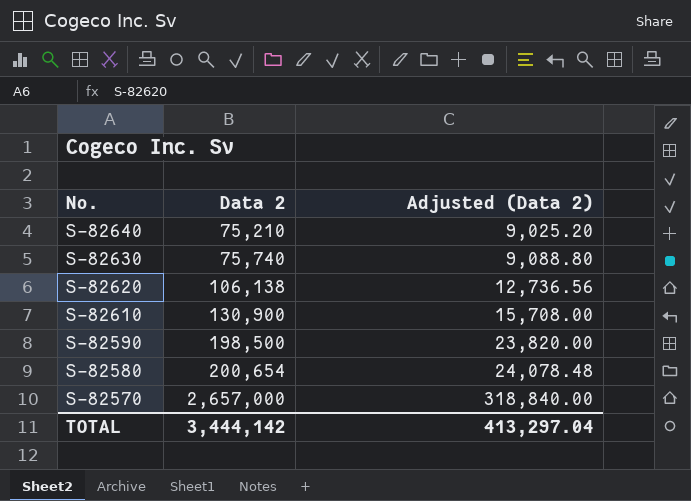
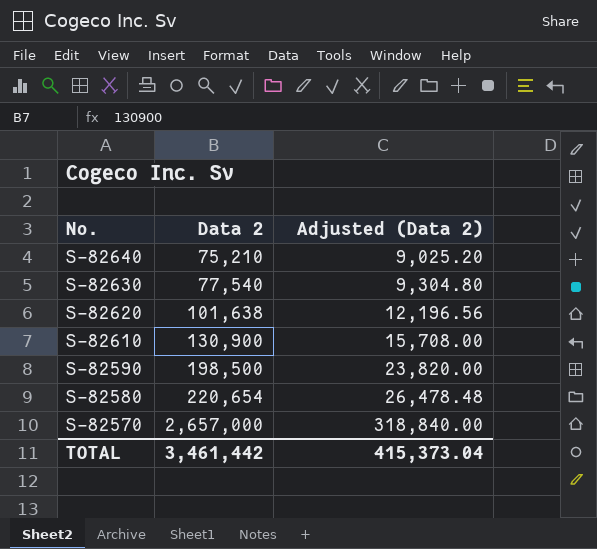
S-82630 | Data 2: 75,740 -> 77,540
S-82630 | Adjusted (Data 2): 9,088.80 -> 9,304.80
S-82620 | Data 2: 106,138 -> 101,638
S-82620 | Adjusted (Data 2): 12,736.56 -> 12,196.56
S-82580 | Data 2: 200,654 -> 220,654
S-82580 | Adjusted (Data 2): 24,078.48 -> 26,478.48
TOTAL | Data 2: 3,444,142 -> 3,461,442
TOTAL | Adjusted (Data 2): 413,297.04 -> 415,373.04

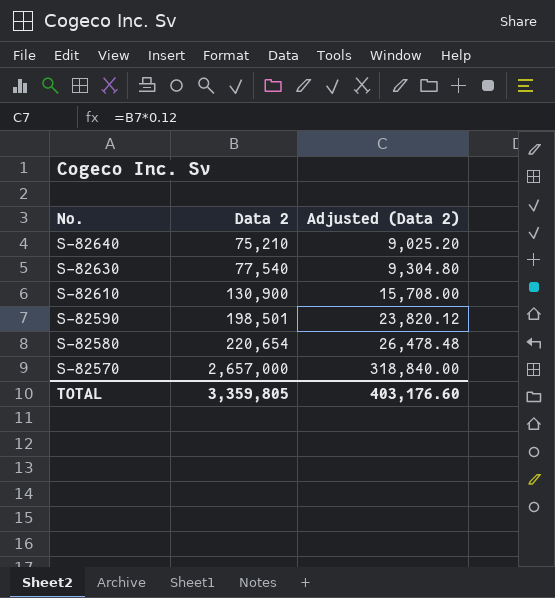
row S-82620: 101,638 | 12,196.56 -> none
S-82590 | Data 2: 198,500 -> 198,501
S-82590 | Adjusted (Data 2): 23,820.00 -> 23,820.12
TOTAL | Data 2: 3,461,442 -> 3,359,805
TOTAL | Adjusted (Data 2): 415,373.04 -> 403,176.60

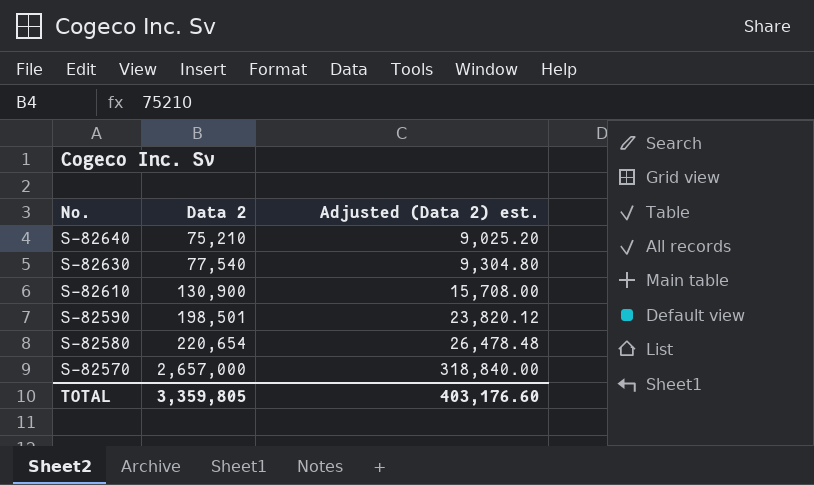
column name: Adjusted (Data 2) -> Adjusted (Data 2) est.

